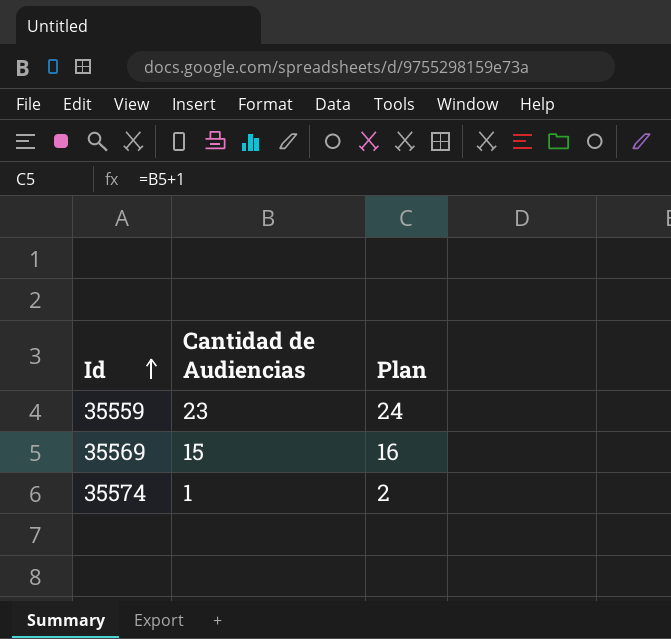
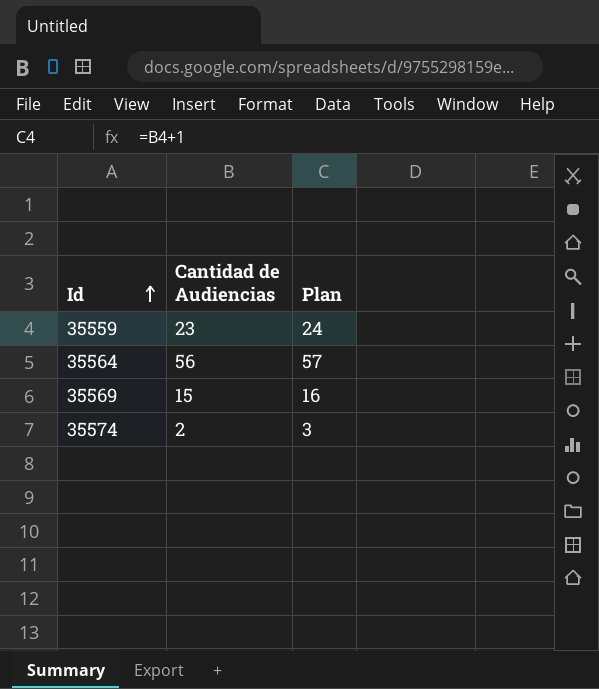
row 35564: none -> 56 | 57
35574 | Cantidad de Audiencias: 1 -> 2
35574 | Plan: 2 -> 3

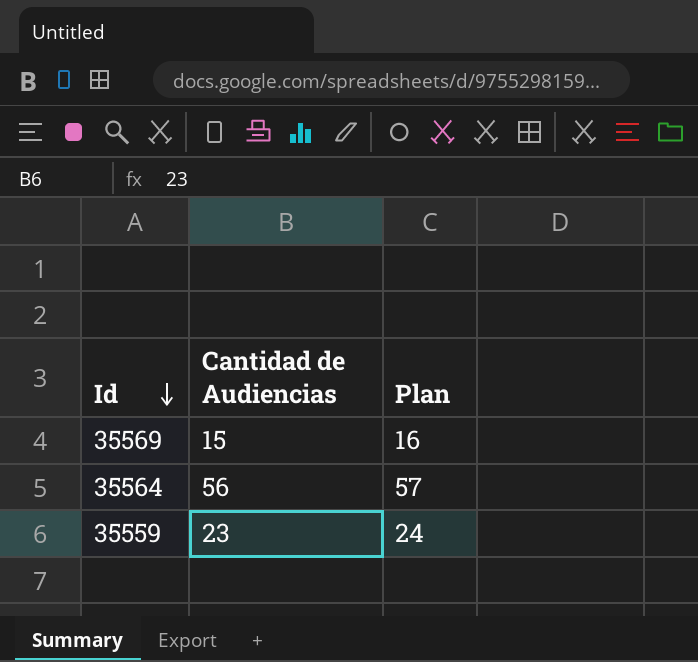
row order: Id ascending -> Id descending
row 35574: 2 | 3 -> none

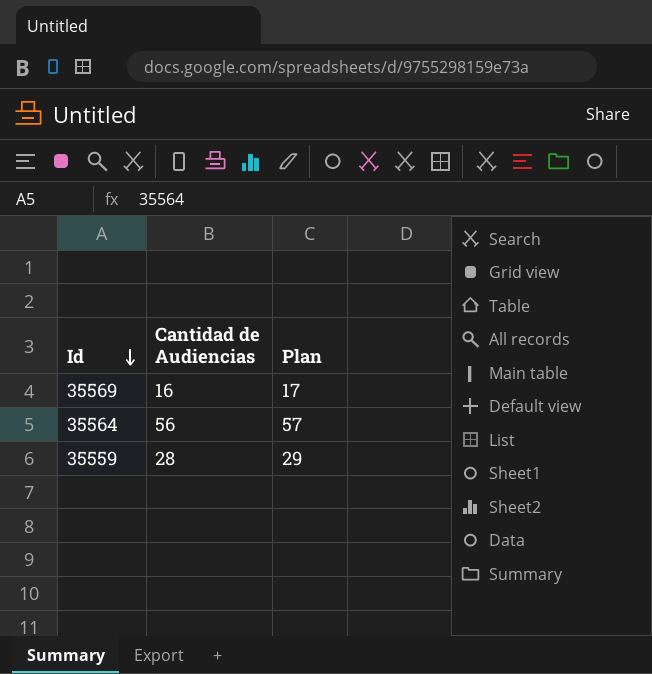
35569 | Cantidad de Audiencias: 15 -> 16
35569 | Plan: 16 -> 17
35559 | Cantidad de Audiencias: 23 -> 28
35559 | Plan: 24 -> 29

